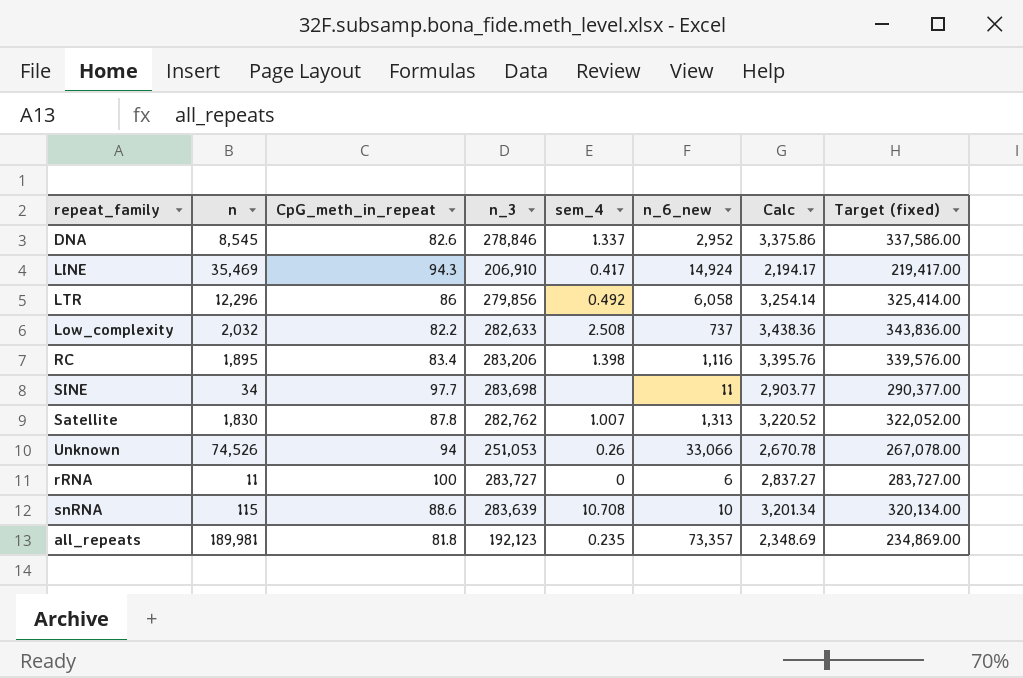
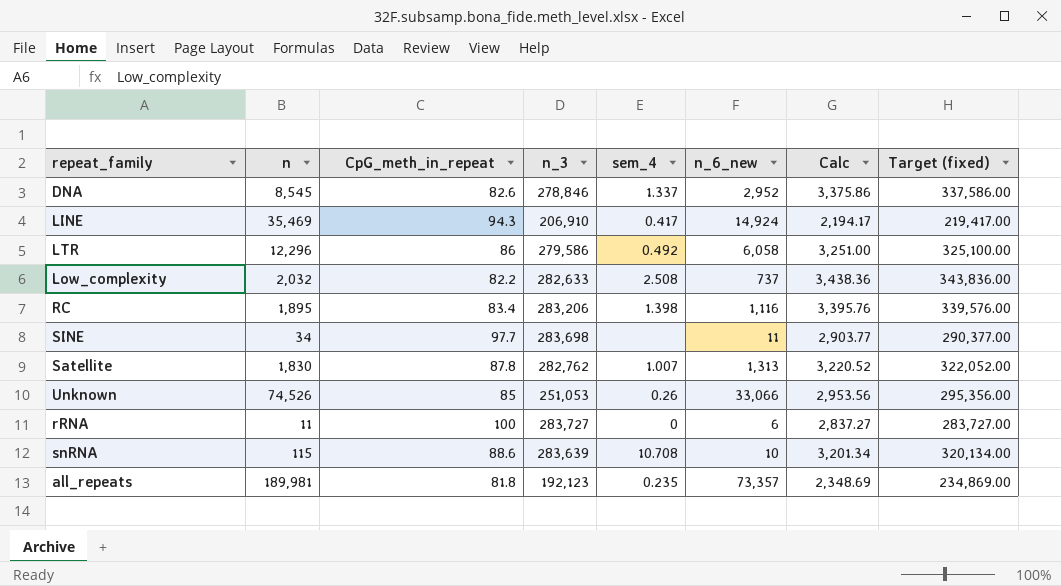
LTR | n_3: 279,856 -> 279,586
LTR | Calc: 3,254.14 -> 3,251.00
LTR | Target (fixed): 325,414.00 -> 325,100.00
Unknown | CpG_meth_in_repeat: 94 -> 85
Unknown | Calc: 2,670.78 -> 2,953.56
Unknown | Target (fixed): 267,078.00 -> 295,356.00

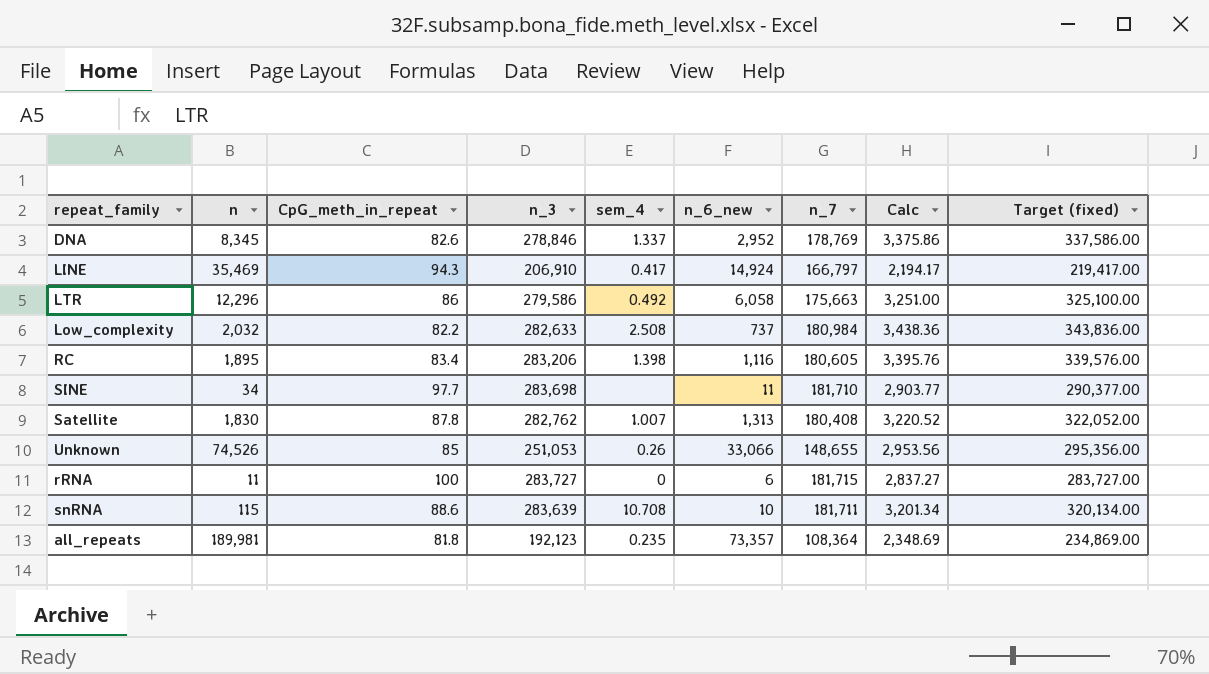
column n_7 | position: none -> 7
DNA | n: 8,545 -> 8,345

